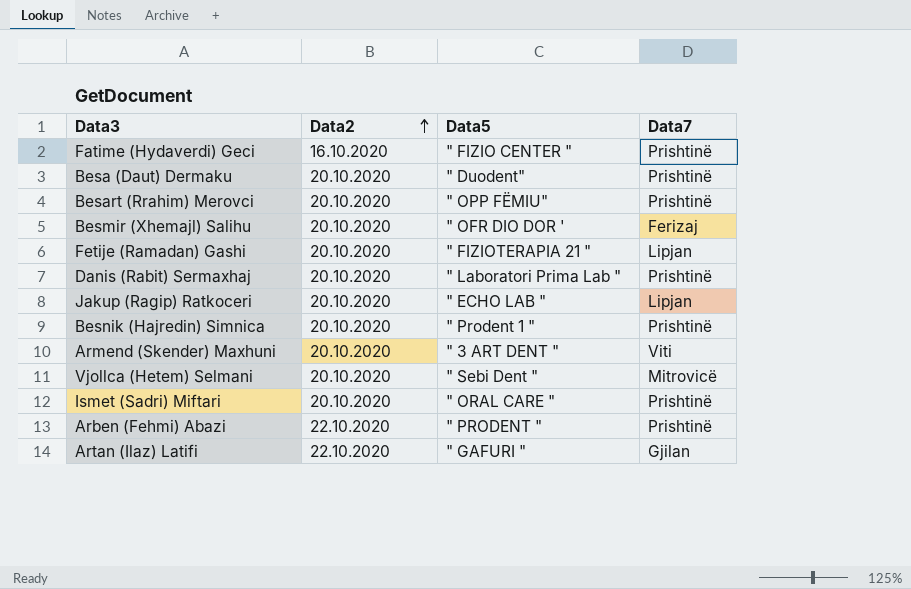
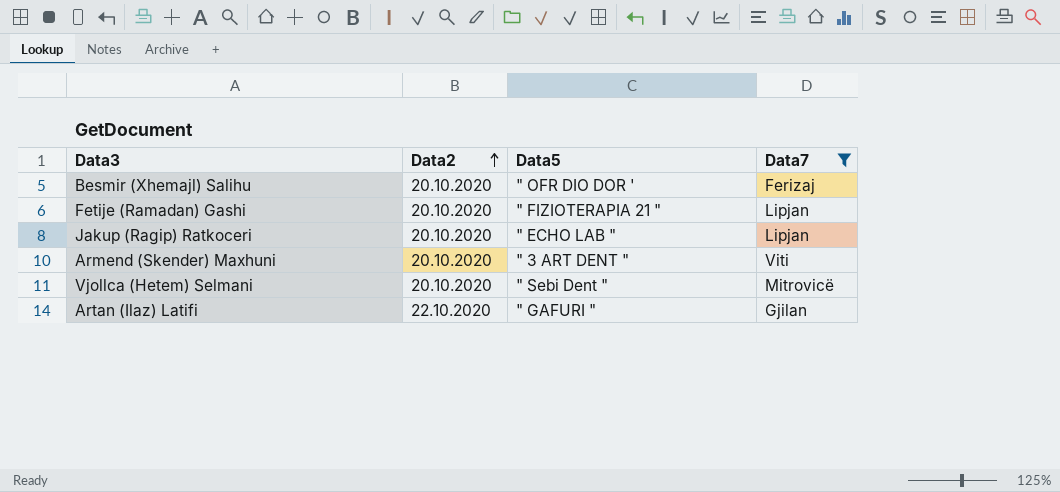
filter: none -> Data7 != Prishtinë

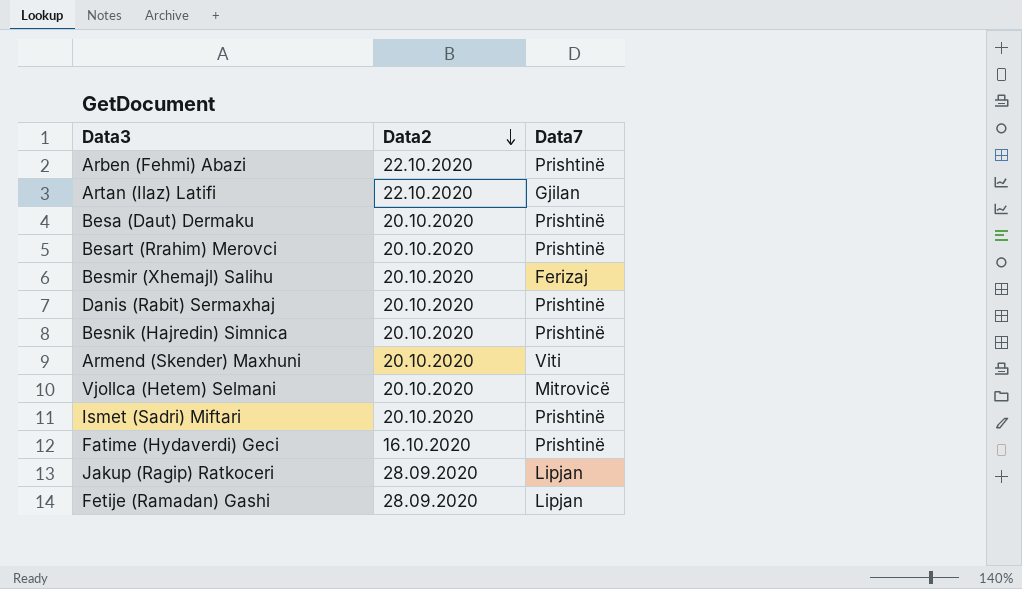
filter: Data7 != Prishtinë -> none
row order: Data2 ascending -> Data2 descending
column Data5 | position: 3 -> none
Jakup (Ragip) Ratkoceri | Data2: 20.10.2020 -> 28.09.2020
Fetije (Ramadan) Gashi | Data2: 20.10.2020 -> 28.09.2020

